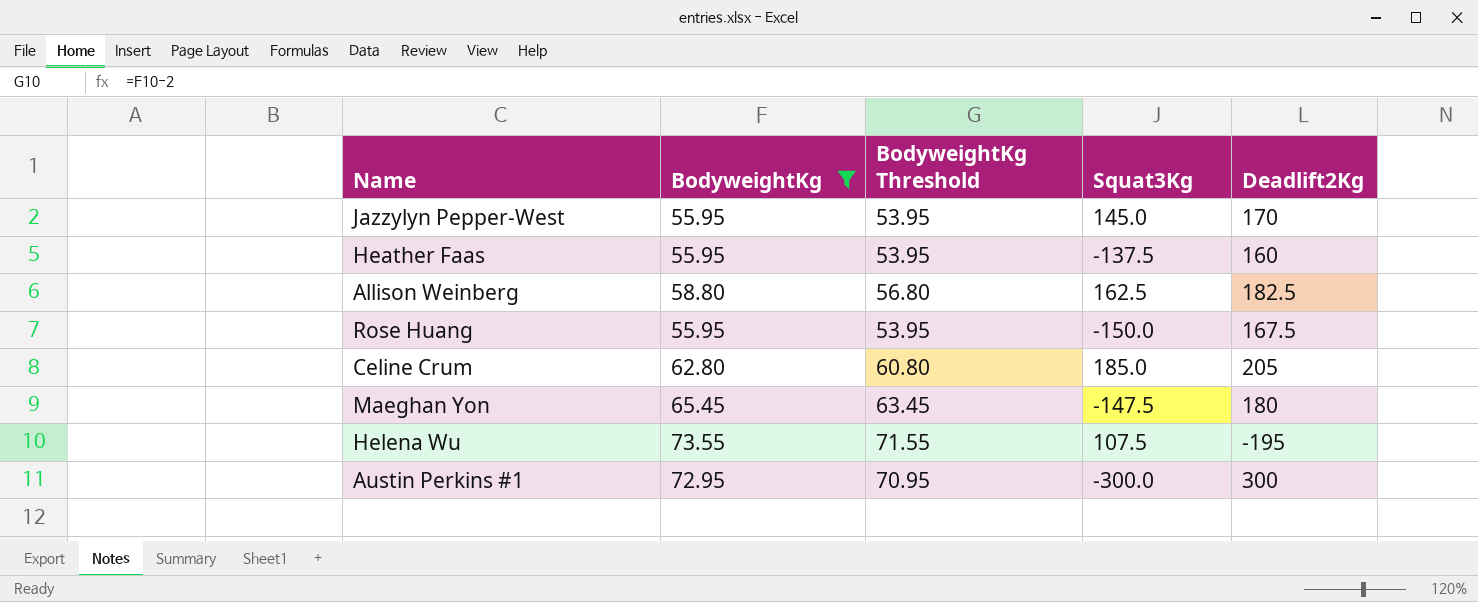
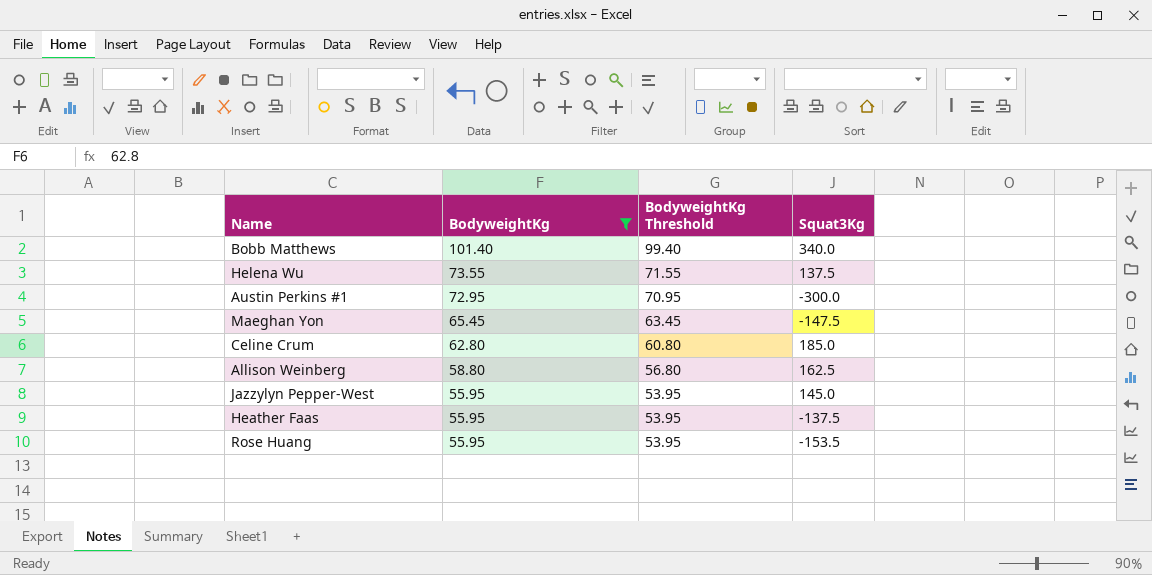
row order: none -> BodyweightKg descending
column Deadlift2Kg | position: 5 -> none
row Bobb Matthews: none -> 101.40 | 99.40 | 340.0
Helena Wu | Squat3Kg: 107.5 -> 137.5
Rose Huang | Squat3Kg: -150.0 -> -153.5

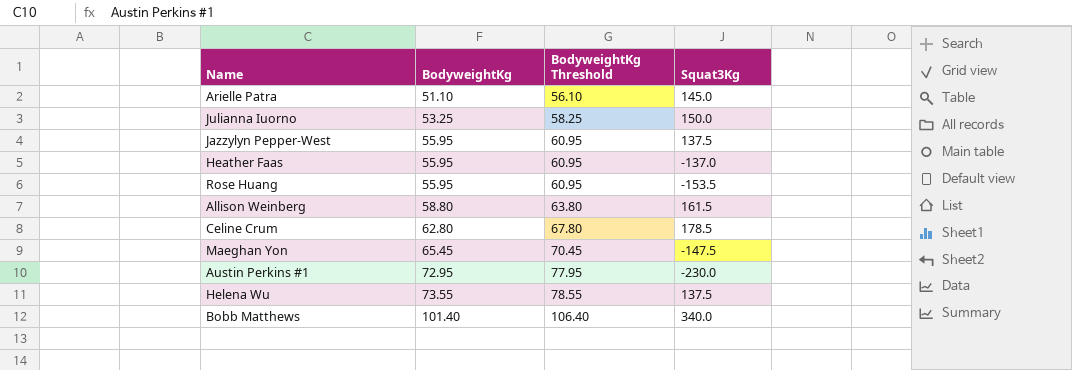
filter: BodyweightKg >= 55.95 -> none
row order: BodyweightKg descending -> BodyweightKg ascending
column BodyweightKg Threshold | formula: [BodyweightKg] - 2 -> [BodyweightKg] + 5
Jazzylyn Pepper-West | Squat3Kg: 145.0 -> 137.5
Heather Faas | Squat3Kg: -137.5 -> -137.0
Allison Weinberg | Squat3Kg: 162.5 -> 161.5
Celine Crum | Squat3Kg: 185.0 -> 178.5
Austin Perkins #1 | Squat3Kg: -300.0 -> -230.0

